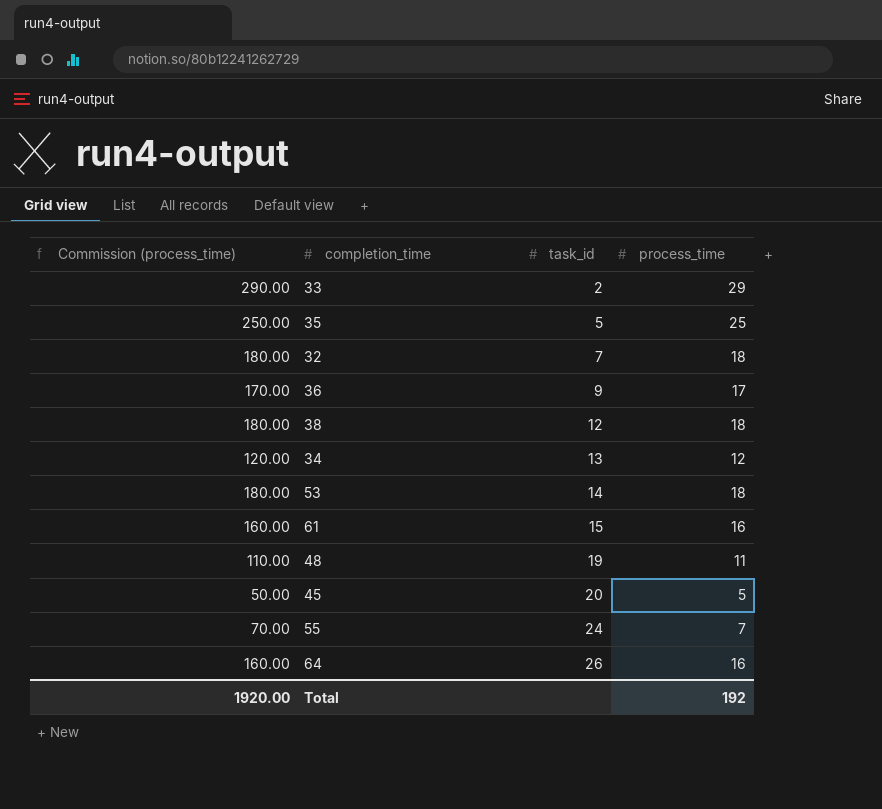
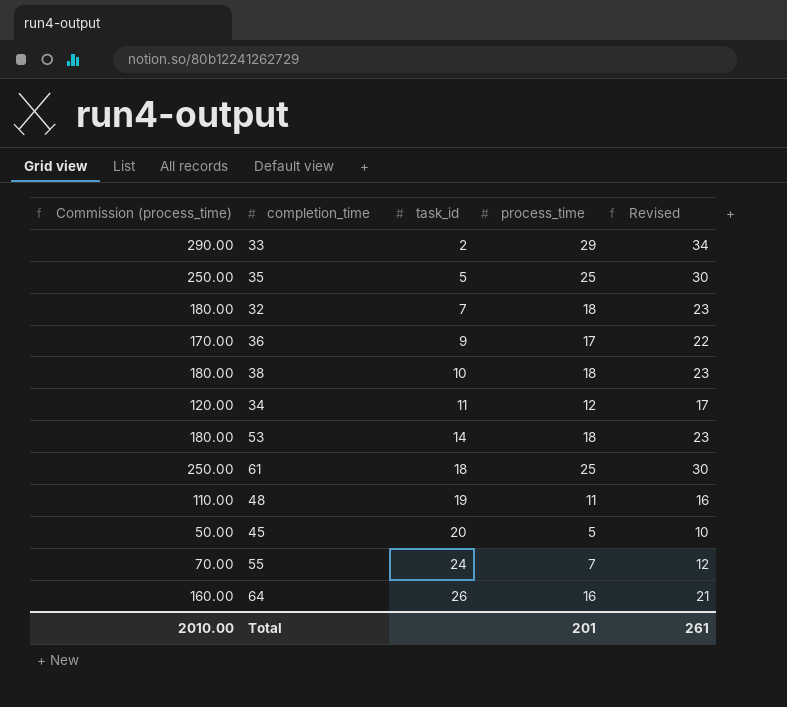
column Revised | formula: none -> [process_time] + 5
38 | task_id: 12 -> 10
34 | task_id: 13 -> 11
61 | Commission (process_time): 160.00 -> 250.00
61 | task_id: 15 -> 18
61 | process_time: 16 -> 25
Total | Commission (process_time): 1920.00 -> 2010.00
Total | process_time: 192 -> 201

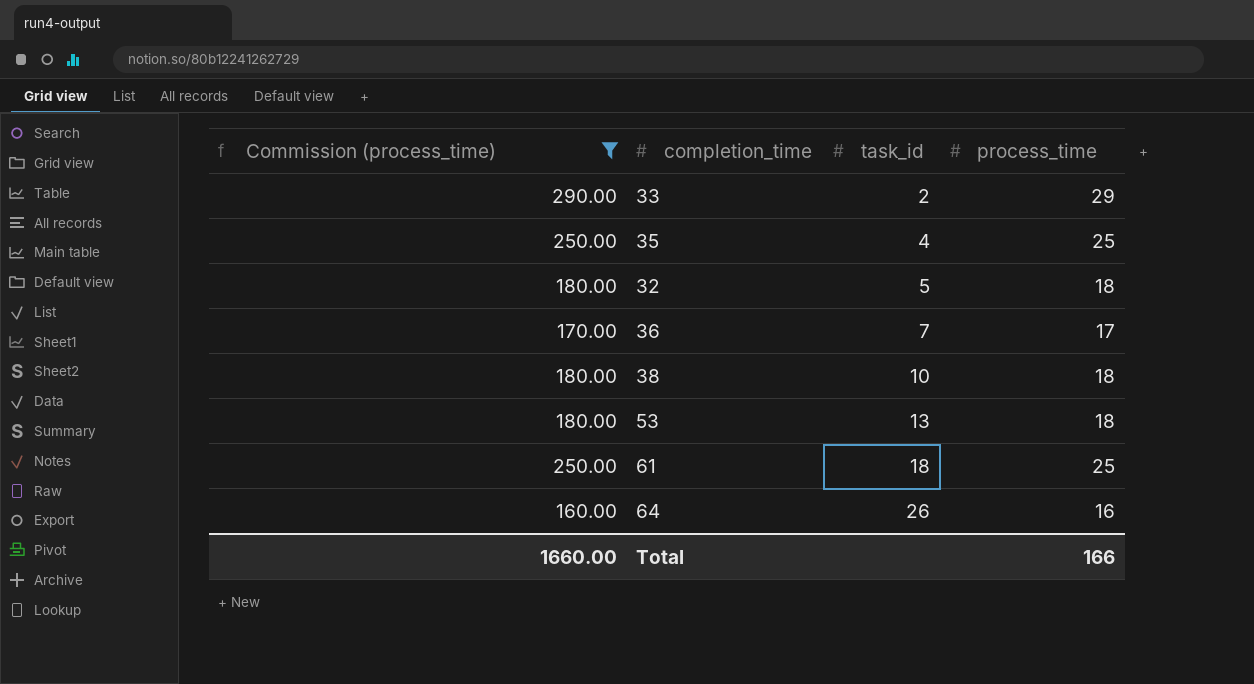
filter: none -> Commission (process_time) >= 160.00
column Revised | formula: [process_time] + 5 -> none
35 | task_id: 5 -> 4
32 | task_id: 7 -> 5
36 | task_id: 9 -> 7
53 | task_id: 14 -> 13
Total | Commission (process_time): 2010.00 -> 1660.00
Total | process_time: 201 -> 166

